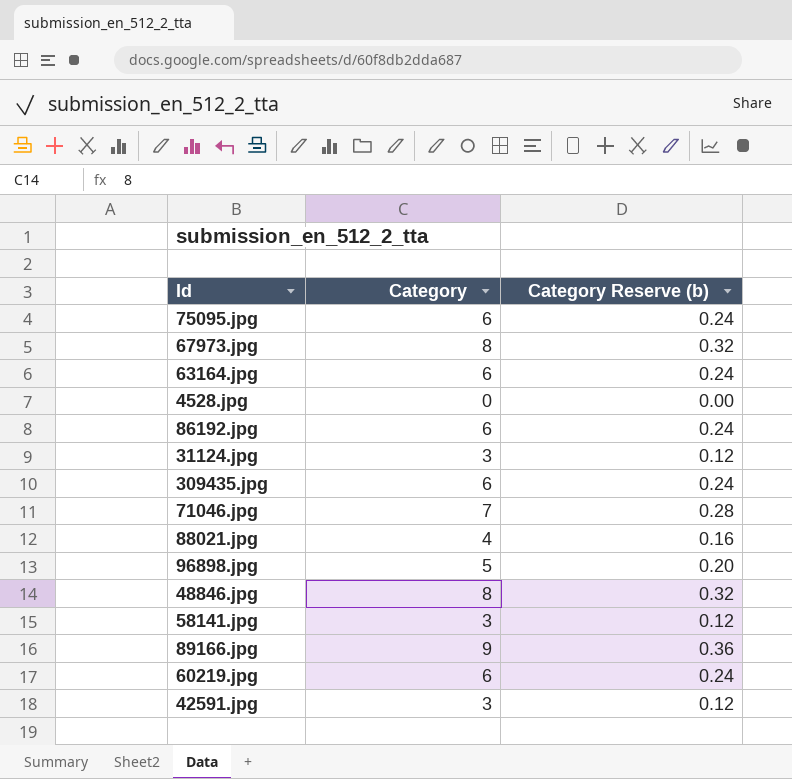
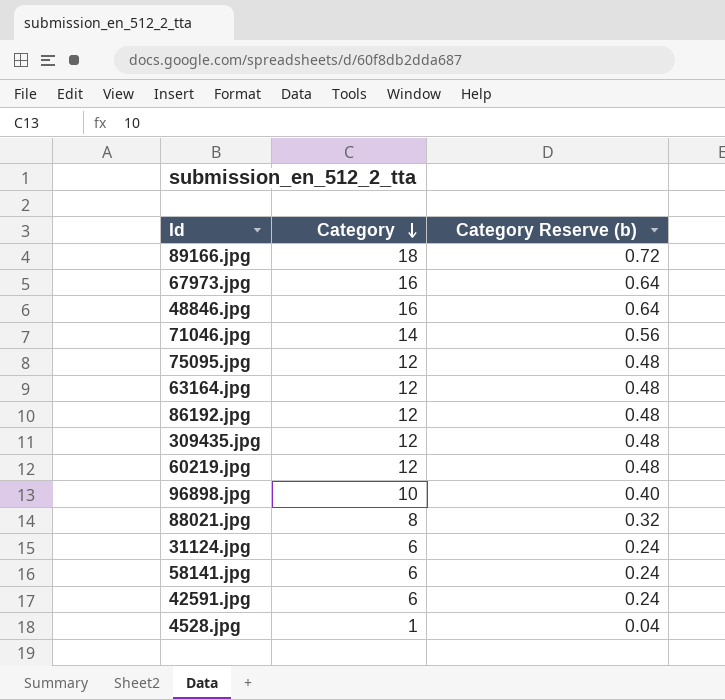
row order: none -> Category descending
89166.jpg | Category: 9 -> 18
89166.jpg | Category Reserve (b): 0.36 -> 0.72
67973.jpg | Category: 8 -> 16
67973.jpg | Category Reserve (b): 0.32 -> 0.64
48846.jpg | Category: 8 -> 16
48846.jpg | Category Reserve (b): 0.32 -> 0.64
71046.jpg | Category: 7 -> 14
71046.jpg | Category Reserve (b): 0.28 -> 0.56
75095.jpg | Category: 6 -> 12
75095.jpg | Category Reserve (b): 0.24 -> 0.48
63164.jpg | Category: 6 -> 12
63164.jpg | Category Reserve (b): 0.24 -> 0.48
86192.jpg | Category: 6 -> 12
86192.jpg | Category Reserve (b): 0.24 -> 0.48
309435.jpg | Category: 6 -> 12
309435.jpg | Category Reserve (b): 0.24 -> 0.48
60219.jpg | Category: 6 -> 12
60219.jpg | Category Reserve (b): 0.24 -> 0.48
96898.jpg | Category: 5 -> 10
96898.jpg | Category Reserve (b): 0.20 -> 0.40
88021.jpg | Category: 4 -> 8
88021.jpg | Category Reserve (b): 0.16 -> 0.32
31124.jpg | Category: 3 -> 6
31124.jpg | Category Reserve (b): 0.12 -> 0.24
58141.jpg | Category: 3 -> 6
58141.jpg | Category Reserve (b): 0.12 -> 0.24
42591.jpg | Category: 3 -> 6
42591.jpg | Category Reserve (b): 0.12 -> 0.24
4528.jpg | Category: 0 -> 1
4528.jpg | Category Reserve (b): 0.00 -> 0.04

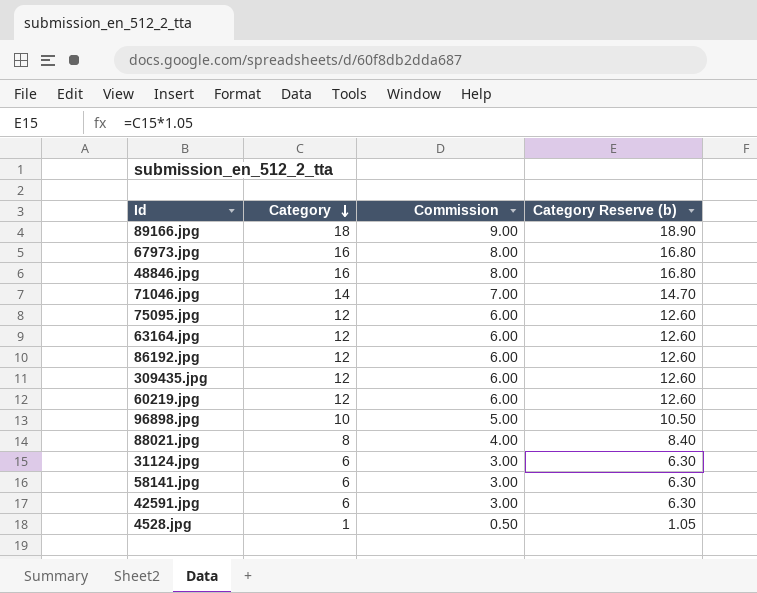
column Commission | formula: none -> [Category] * 0.5
column Category Reserve (b) | formula: [Category] * 0.04 -> [Category] * 1.05

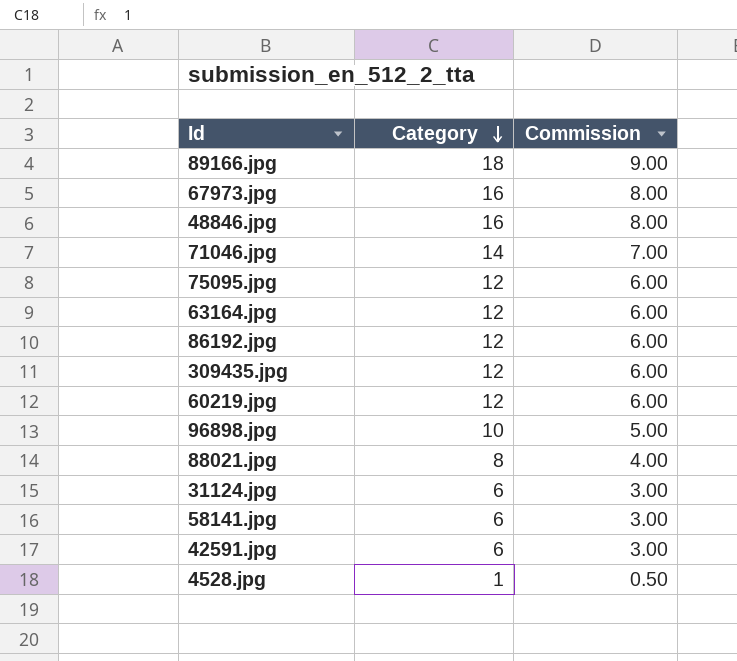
column Category Reserve (b) | formula: [Category] * 1.05 -> none

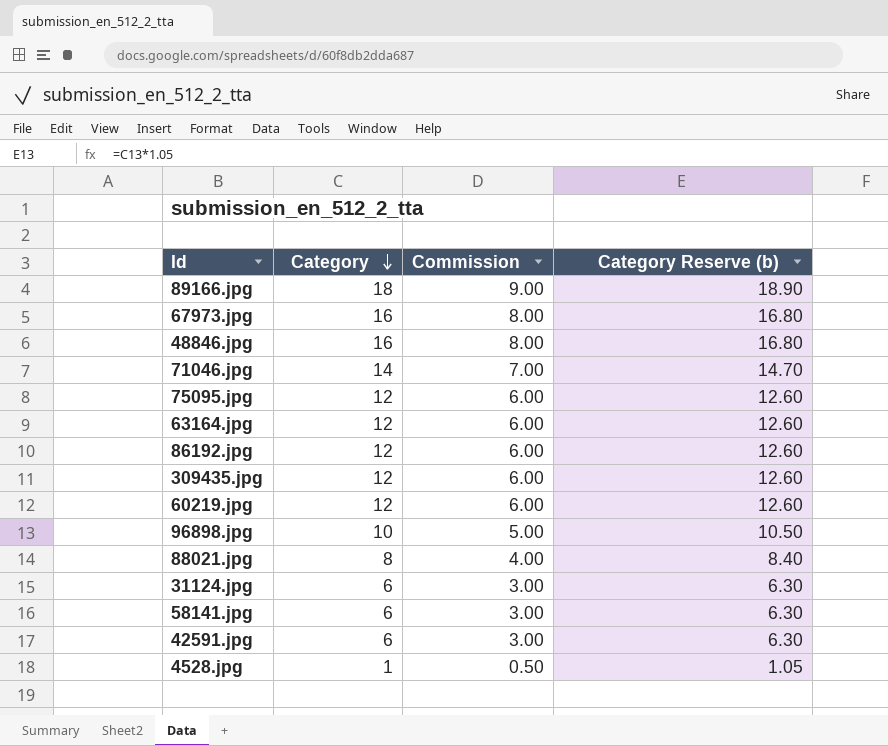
column Category Reserve (b) | formula: none -> [Category] * 1.05

